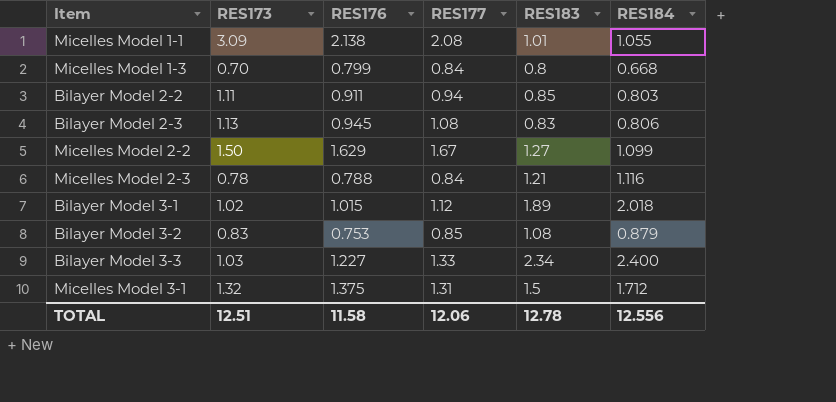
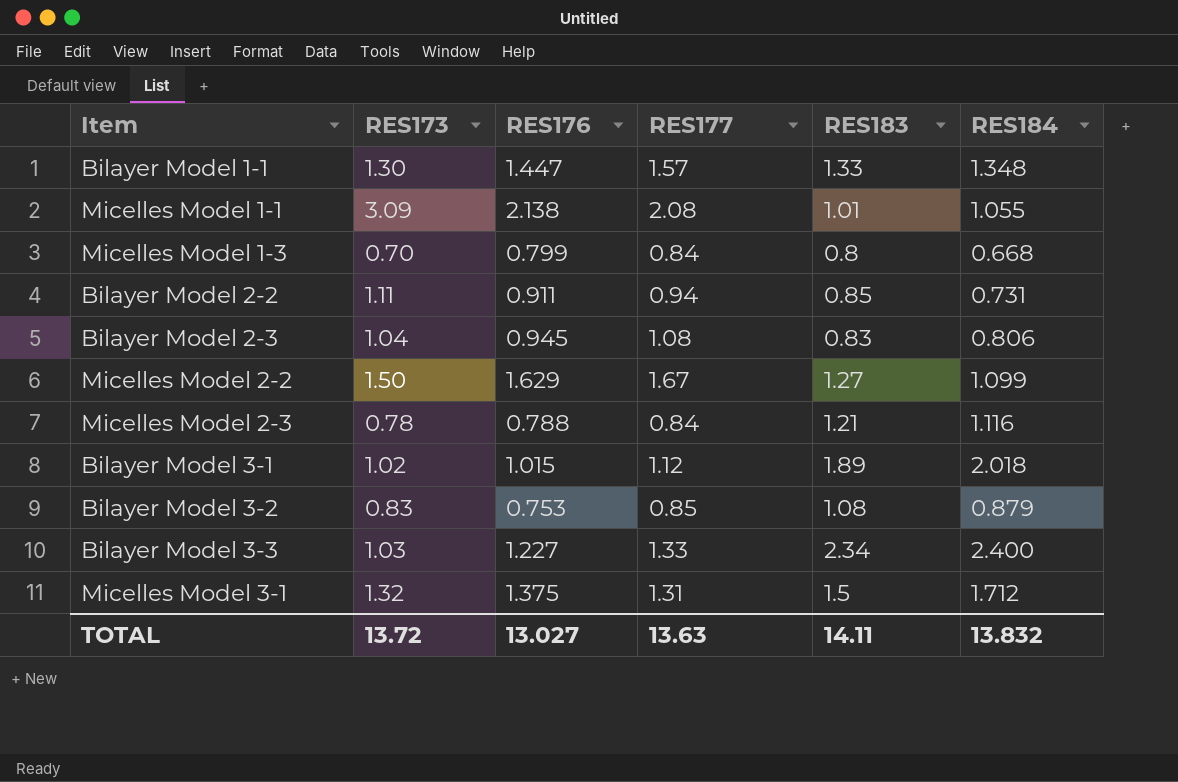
row Bilayer Model 1-1: none -> 1.30 | 1.447 | 1.57 | 1.33 | 1.348
Bilayer Model 2-2 | RES184: 0.803 -> 0.731
Bilayer Model 2-3 | RES173: 1.13 -> 1.04
TOTAL | RES173: 12.51 -> 13.72
TOTAL | RES176: 11.58 -> 13.027
TOTAL | RES177: 12.06 -> 13.63
TOTAL | RES183: 12.78 -> 14.11
TOTAL | RES184: 12.556 -> 13.832

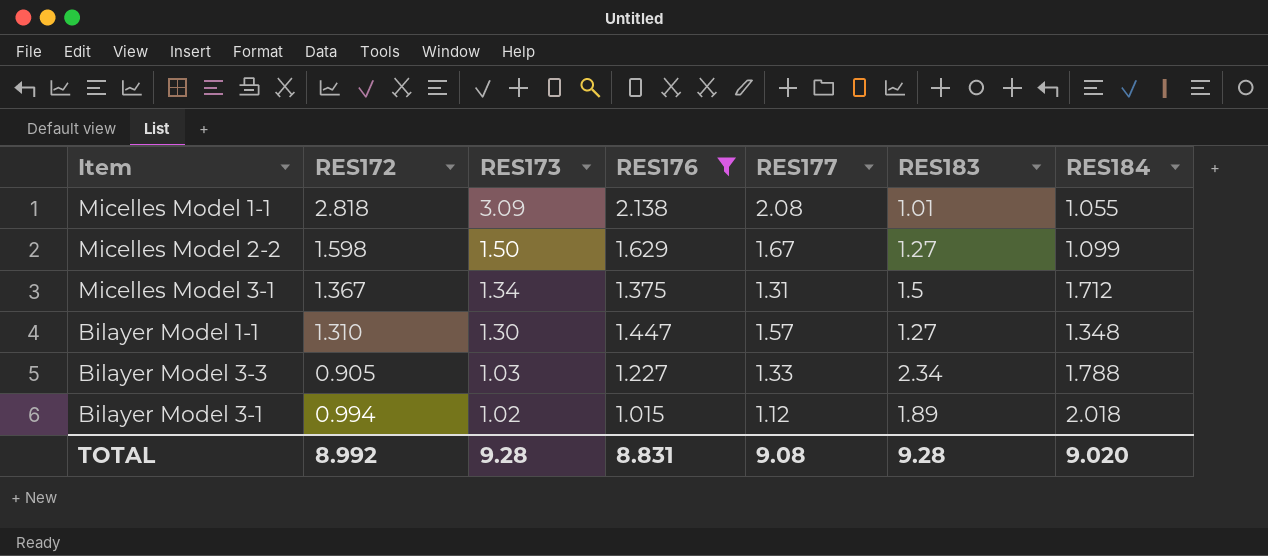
filter: none -> RES176 >= 1.015
row order: none -> RES173 descending
column RES172 | position: none -> 2
Micelles Model 3-1 | RES173: 1.32 -> 1.34
Bilayer Model 1-1 | RES183: 1.33 -> 1.27
Bilayer Model 3-3 | RES184: 2.400 -> 1.788
TOTAL | RES173: 13.72 -> 9.28
TOTAL | RES176: 13.027 -> 8.831
TOTAL | RES177: 13.63 -> 9.08
TOTAL | RES183: 14.11 -> 9.28
TOTAL | RES184: 13.832 -> 9.020

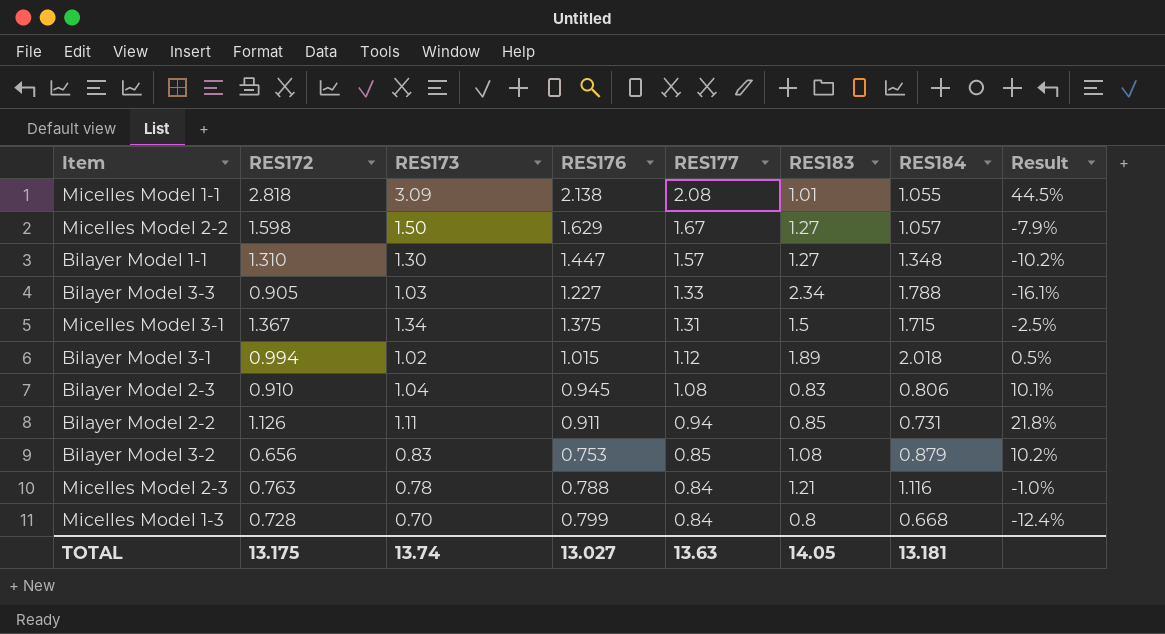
filter: RES176 >= 1.015 -> none
row order: RES173 descending -> RES177 descending
column Result | formula: none -> ([RES173] - [RES176]) / [RES176]
Micelles Model 2-2 | RES184: 1.099 -> 1.057
Micelles Model 3-1 | RES184: 1.712 -> 1.715
TOTAL | RES172: 8.992 -> 13.175
TOTAL | RES173: 9.28 -> 13.74
TOTAL | RES176: 8.831 -> 13.027
TOTAL | RES177: 9.08 -> 13.63
TOTAL | RES183: 9.28 -> 14.05
TOTAL | RES184: 9.020 -> 13.181

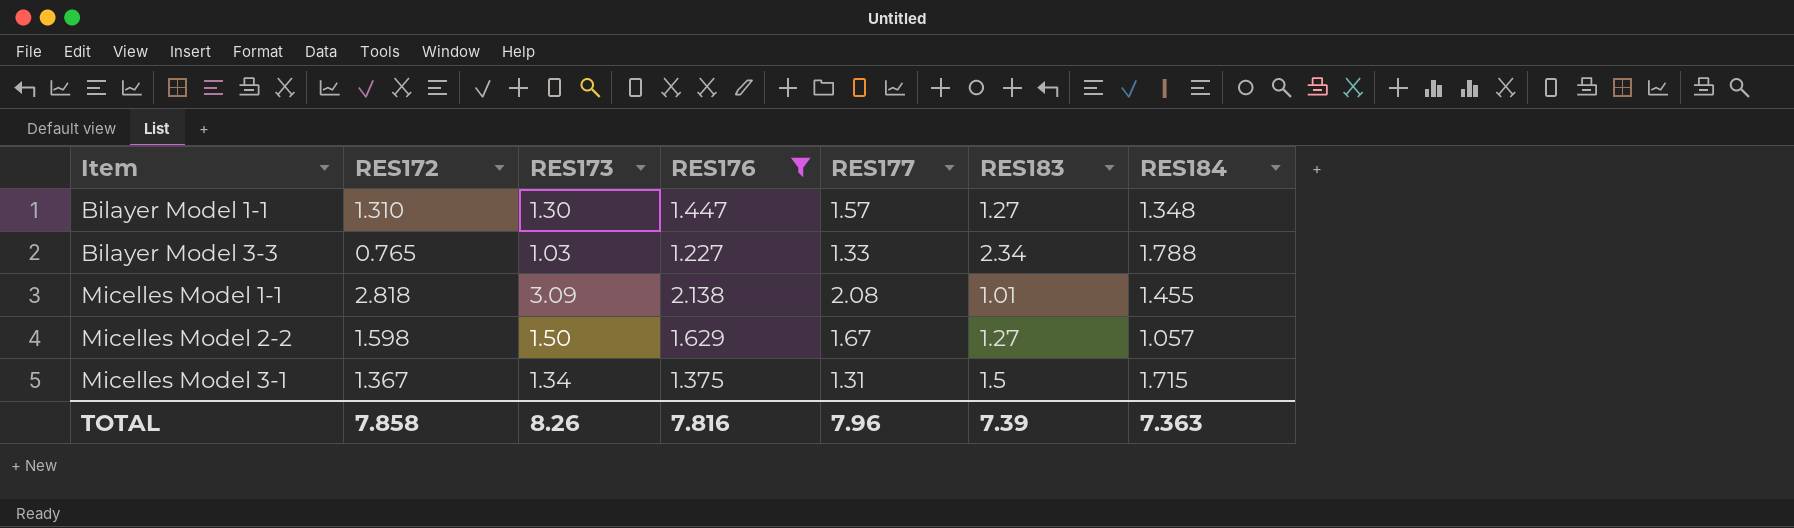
filter: none -> RES176 >= 1.227
row order: RES177 descending -> Item ascending
column Result | formula: ([RES173] - [RES176]) / [RES176] -> none
Bilayer Model 3-3 | RES172: 0.905 -> 0.765
Micelles Model 1-1 | RES184: 1.055 -> 1.455
TOTAL | RES172: 13.175 -> 7.858
TOTAL | RES173: 13.74 -> 8.26
TOTAL | RES176: 13.027 -> 7.816
TOTAL | RES177: 13.63 -> 7.96
TOTAL | RES183: 14.05 -> 7.39
TOTAL | RES184: 13.181 -> 7.363

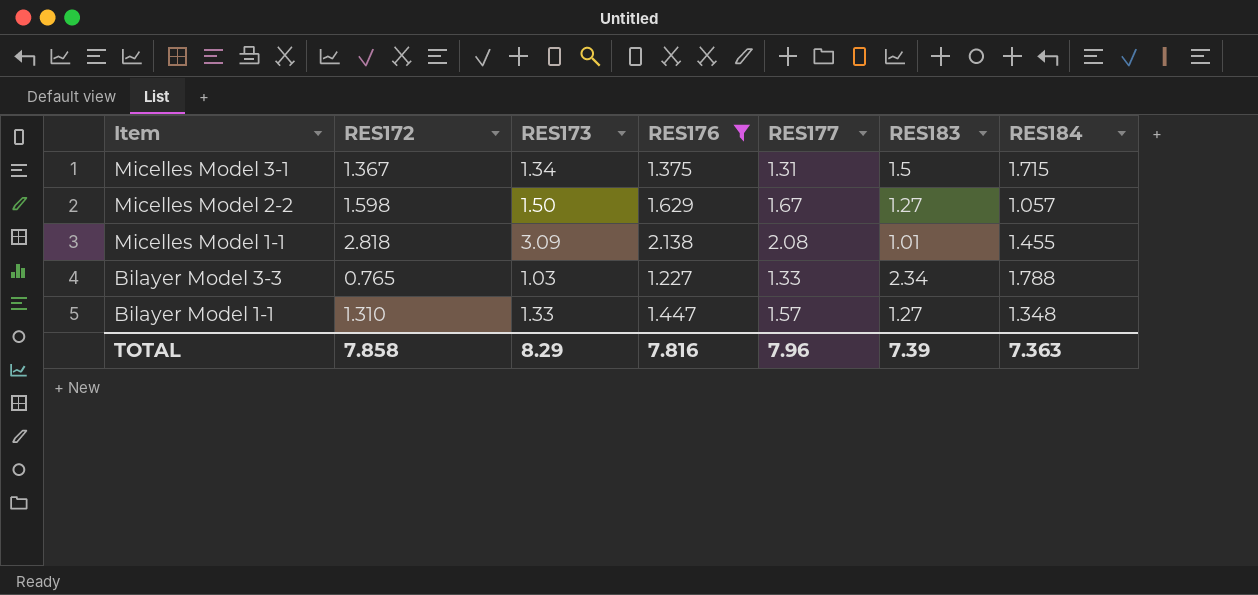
row order: Item ascending -> Item descending
Bilayer Model 1-1 | RES173: 1.30 -> 1.33
TOTAL | RES173: 8.26 -> 8.29

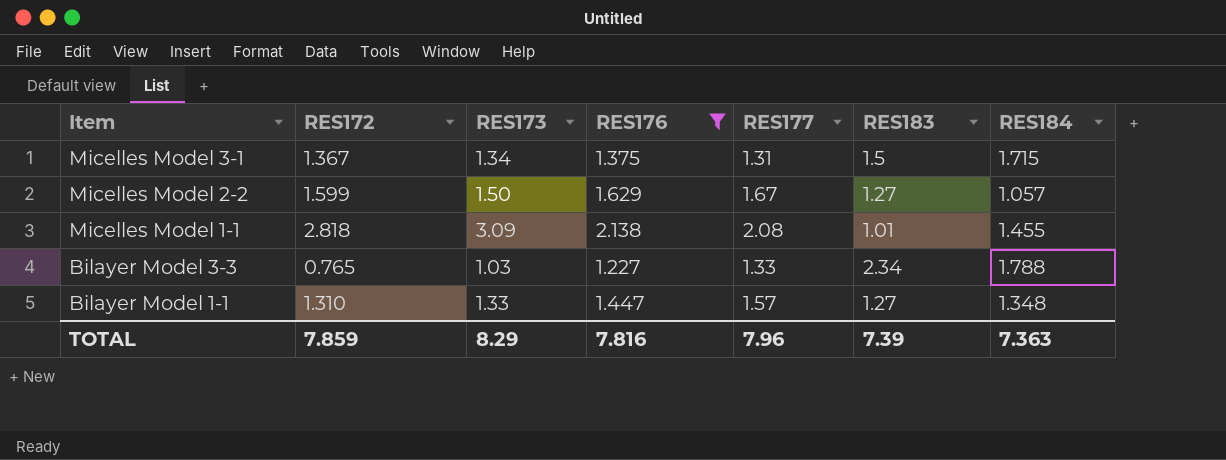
Micelles Model 2-2 | RES172: 1.598 -> 1.599
TOTAL | RES172: 7.858 -> 7.859

